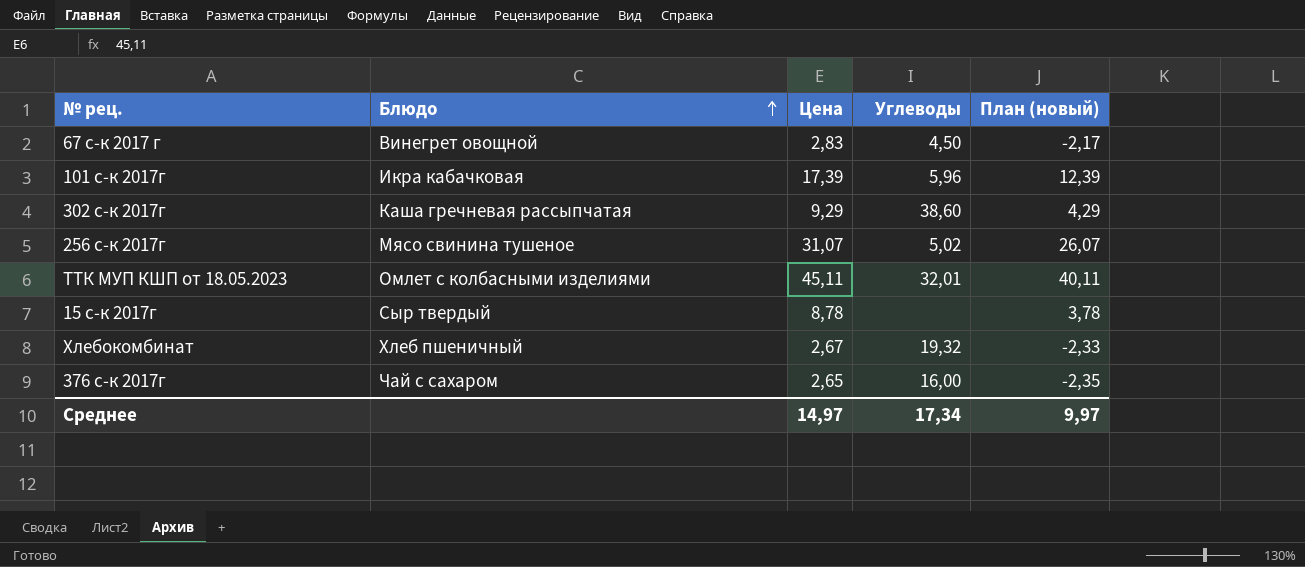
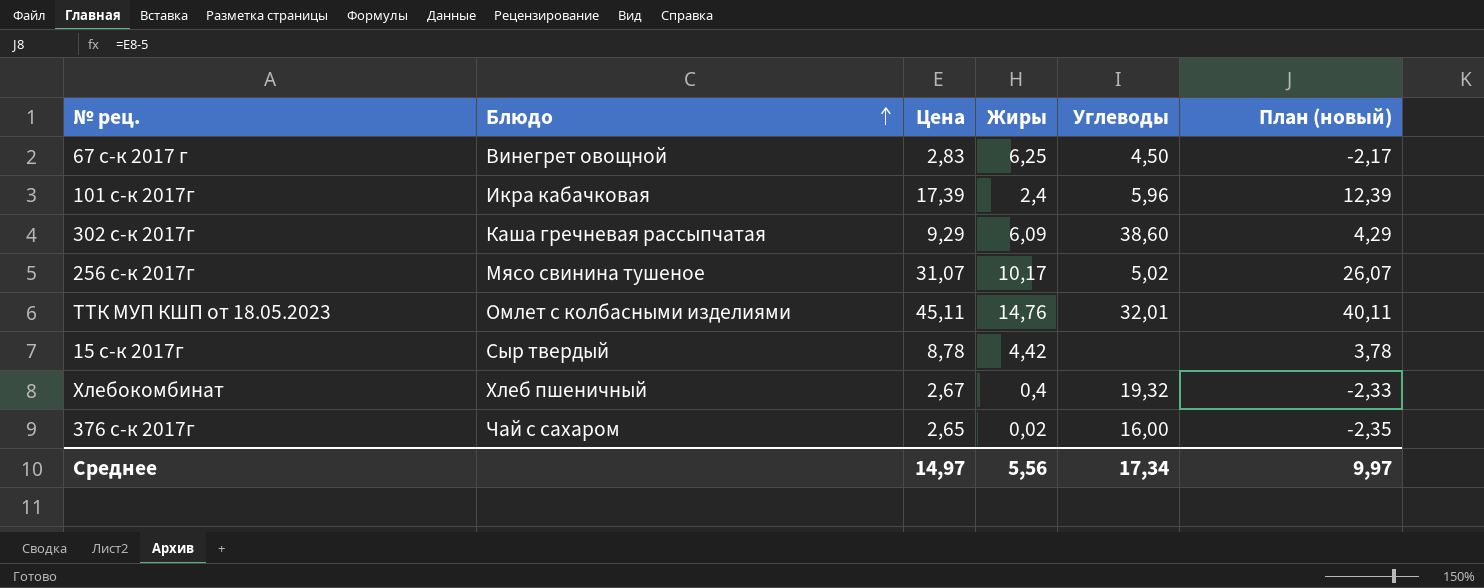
column Жиры | position: none -> 4

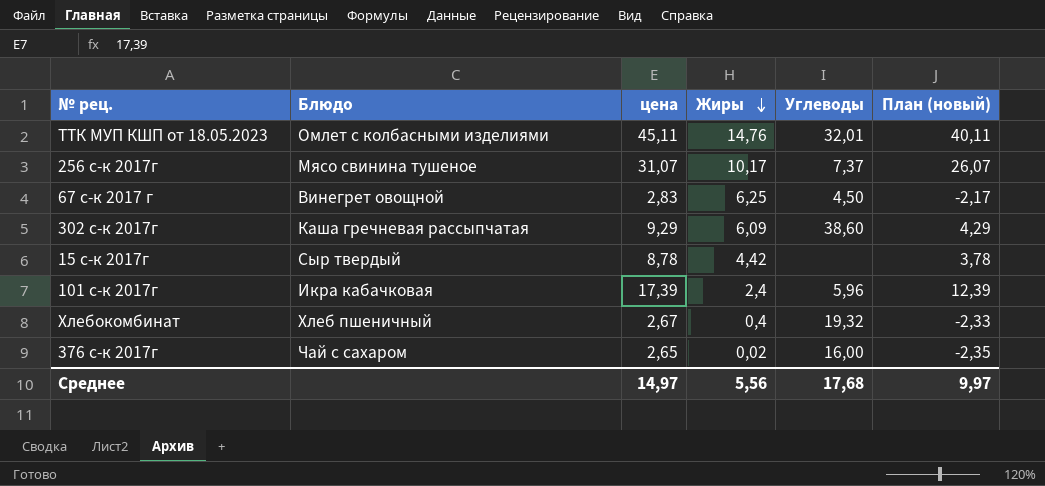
row order: Блюдо ascending -> Жиры descending
column name: Цена -> цена
256 с-к 2017г | Углеводы: 5,02 -> 7,37
Среднее | Углеводы: 17,34 -> 17,68

